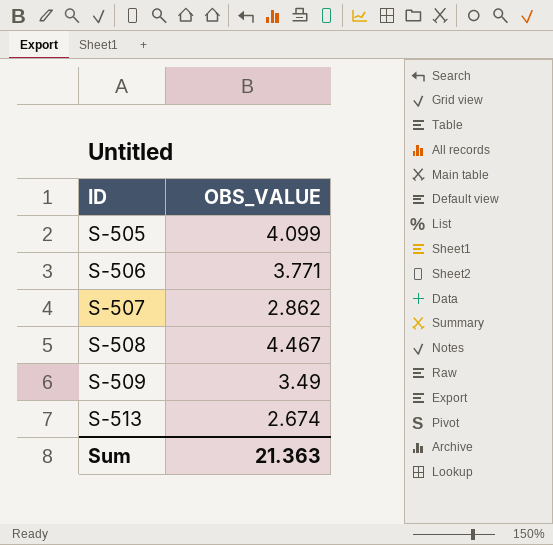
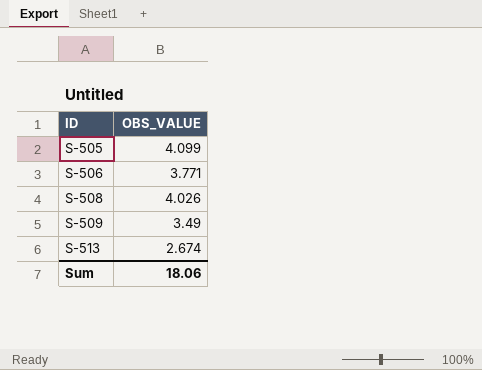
row S-507: 2.862 -> none
S-508 | OBS_VALUE: 4.467 -> 4.026
Sum | OBS_VALUE: 21.363 -> 18.06

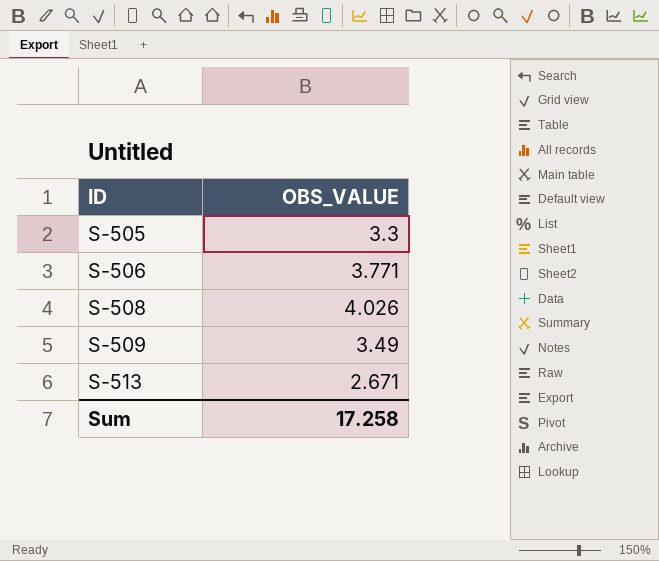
S-505 | OBS_VALUE: 4.099 -> 3.3
S-513 | OBS_VALUE: 2.674 -> 2.671
Sum | OBS_VALUE: 18.06 -> 17.258

